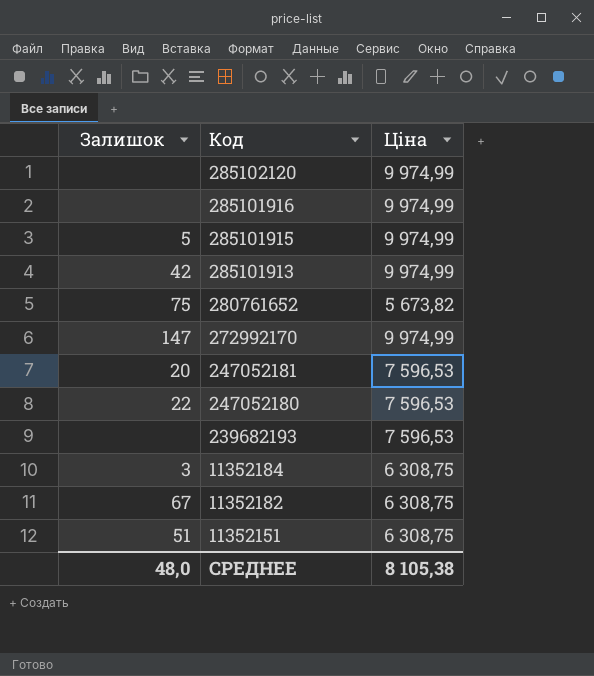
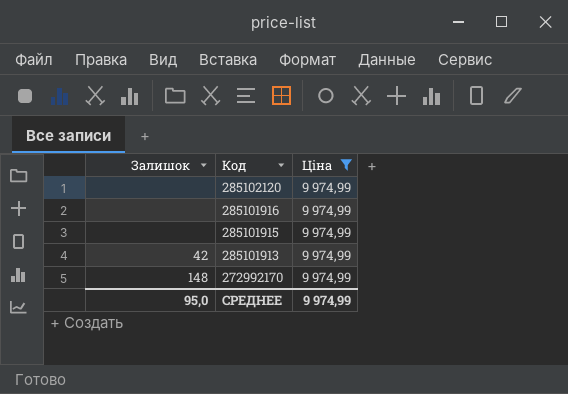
filter: none -> Ціна = 9 974,99
285101915 | Залишок: 5 -> none
272992170 | Залишок: 147 -> 148
СРЕДНЕЕ | Залишок: 48,0 -> 95,0
СРЕДНЕЕ | Ціна: 8 105,38 -> 9 974,99

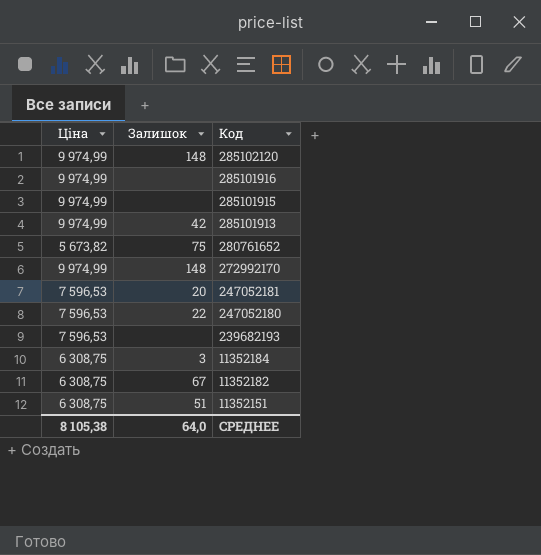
filter: Ціна = 9 974,99 -> none
column Ціна | position: 3 -> 1
285102120 | Залишок: none -> 148
СРЕДНЕЕ | Ціна: 9 974,99 -> 8 105,38
СРЕДНЕЕ | Залишок: 95,0 -> 64,0

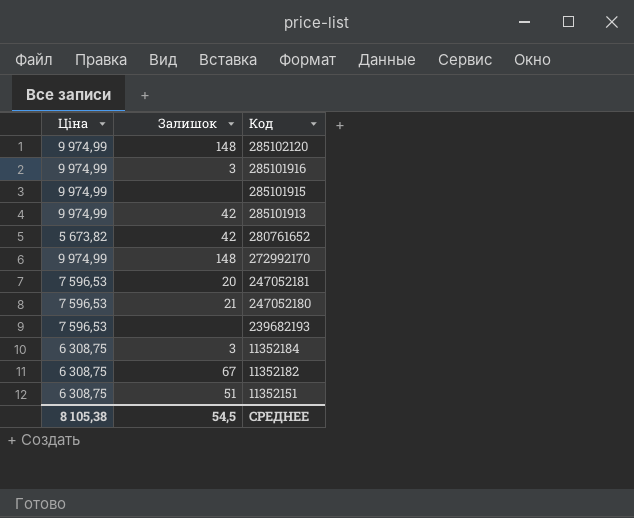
285101916 | Залишок: none -> 3
280761652 | Залишок: 75 -> 42
247052180 | Залишок: 22 -> 21
СРЕДНЕЕ | Залишок: 64,0 -> 54,5

